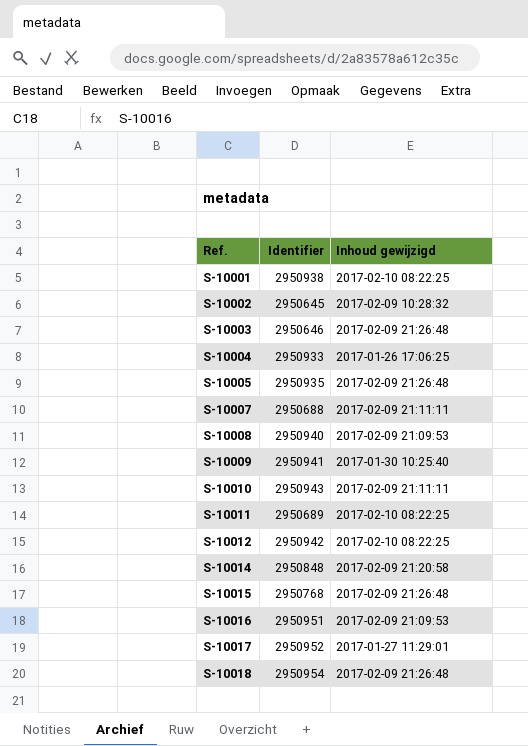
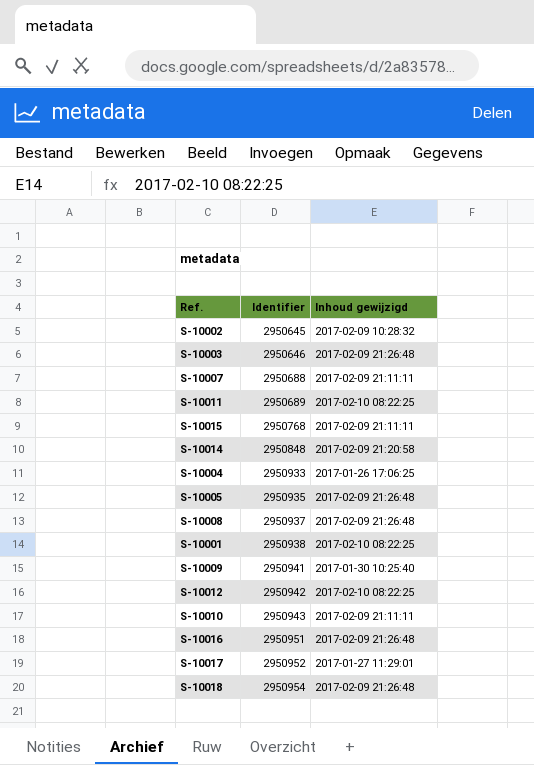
row order: Ref. ascending -> Identifier ascending
S-10015 | Inhoud gewijzigd: 2017-02-09 21:26:48 -> 2017-02-09 21:11:11
S-10008 | Identifier: 2950940 -> 2950937
S-10008 | Inhoud gewijzigd: 2017-02-09 21:09:53 -> 2017-02-09 21:26:48
S-10016 | Inhoud gewijzigd: 2017-02-09 21:09:53 -> 2017-02-09 21:26:48

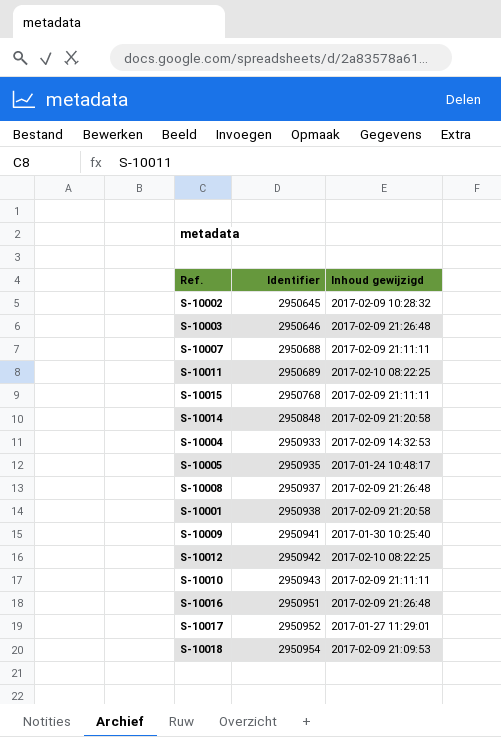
S-10004 | Inhoud gewijzigd: 2017-01-26 17:06:25 -> 2017-02-09 14:32:53
S-10005 | Inhoud gewijzigd: 2017-02-09 21:26:48 -> 2017-01-24 10:48:17
S-10001 | Inhoud gewijzigd: 2017-02-10 08:22:25 -> 2017-02-09 21:20:58
S-10018 | Inhoud gewijzigd: 2017-02-09 21:26:48 -> 2017-02-09 21:09:53

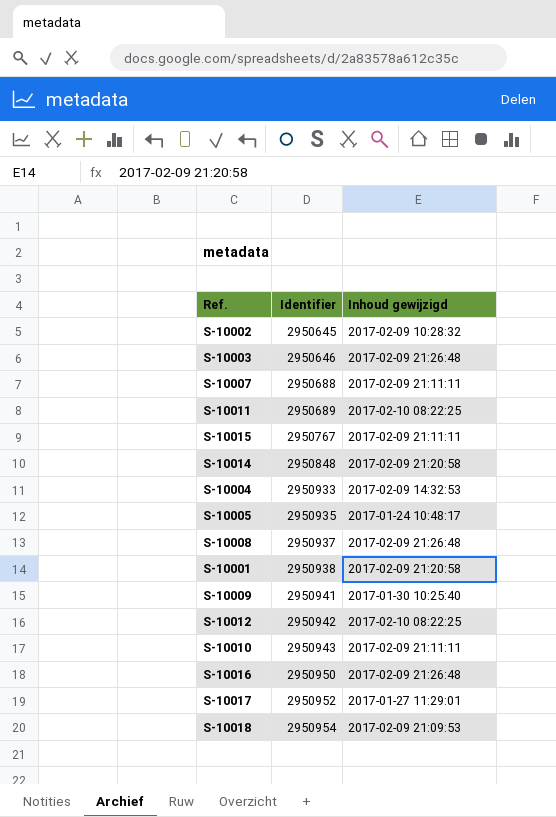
S-10015 | Identifier: 2950768 -> 2950767
S-10016 | Identifier: 2950951 -> 2950950

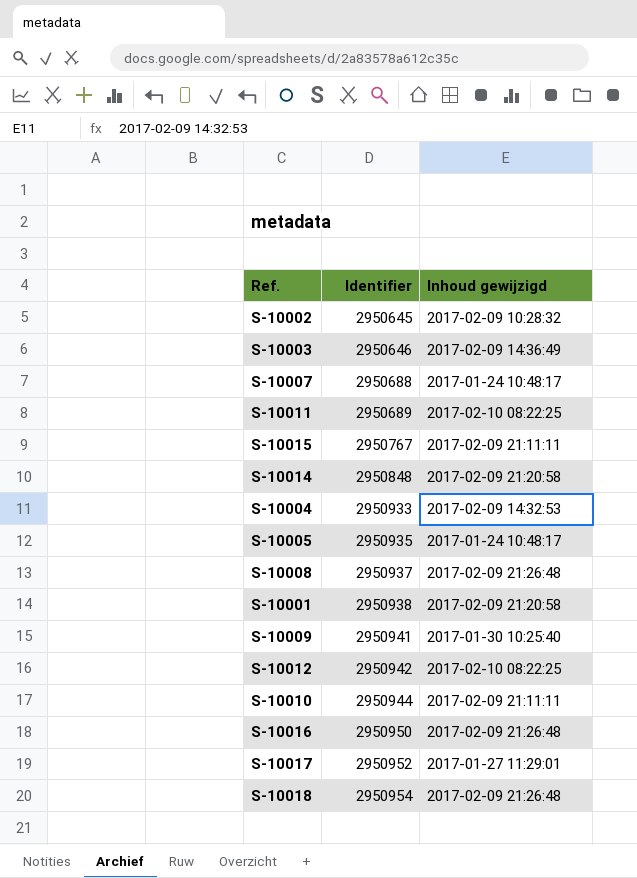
S-10003 | Inhoud gewijzigd: 2017-02-09 21:26:48 -> 2017-02-09 14:36:49
S-10007 | Inhoud gewijzigd: 2017-02-09 21:11:11 -> 2017-01-24 10:48:17
S-10010 | Identifier: 2950943 -> 2950944
S-10018 | Inhoud gewijzigd: 2017-02-09 21:09:53 -> 2017-02-09 21:26:48

